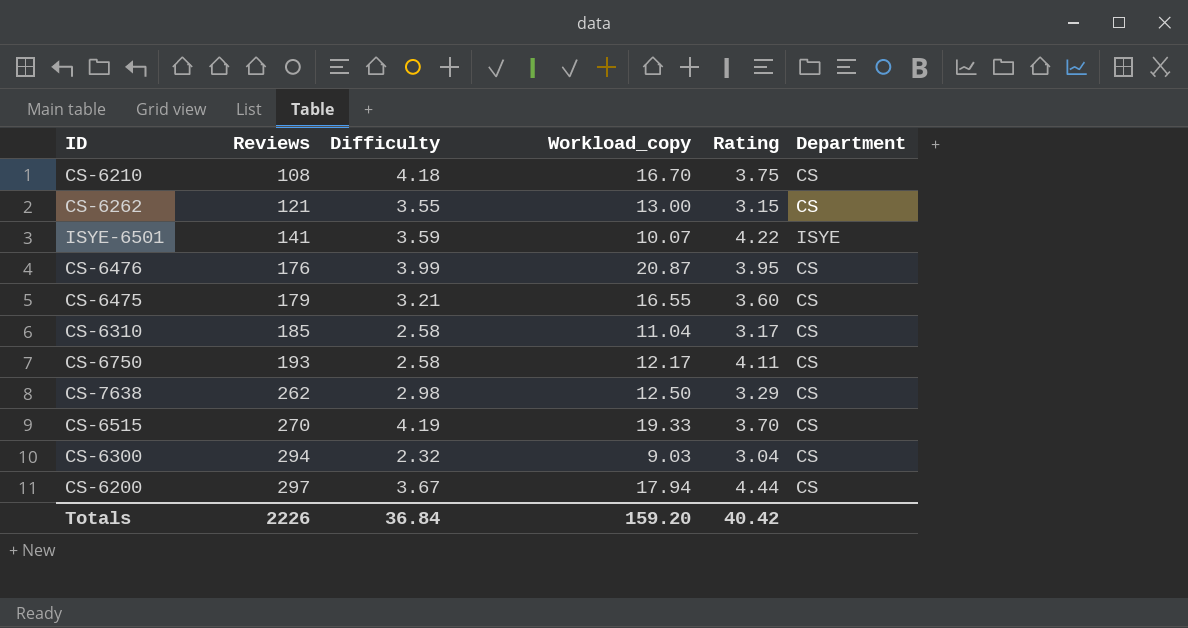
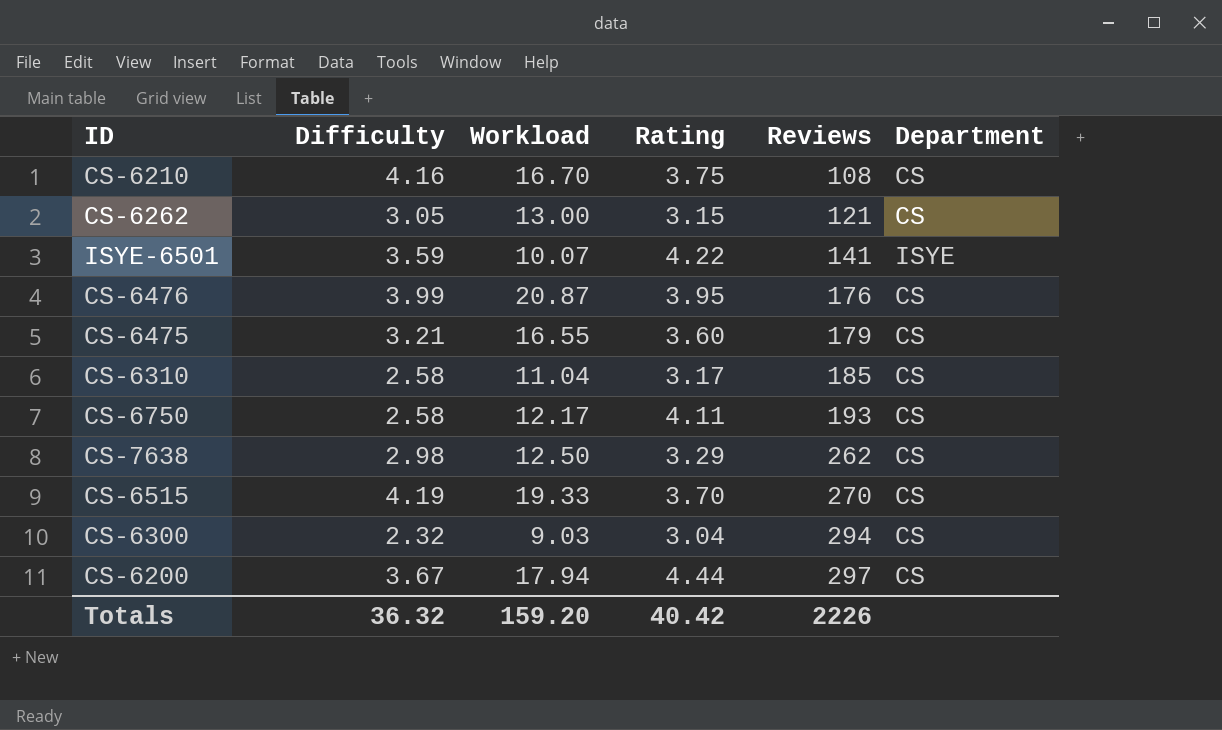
column name: Workload_copy -> Workload
column Reviews | position: 2 -> 5
CS-6210 | Difficulty: 4.18 -> 4.16
CS-6262 | Difficulty: 3.55 -> 3.05
Totals | Difficulty: 36.84 -> 36.32

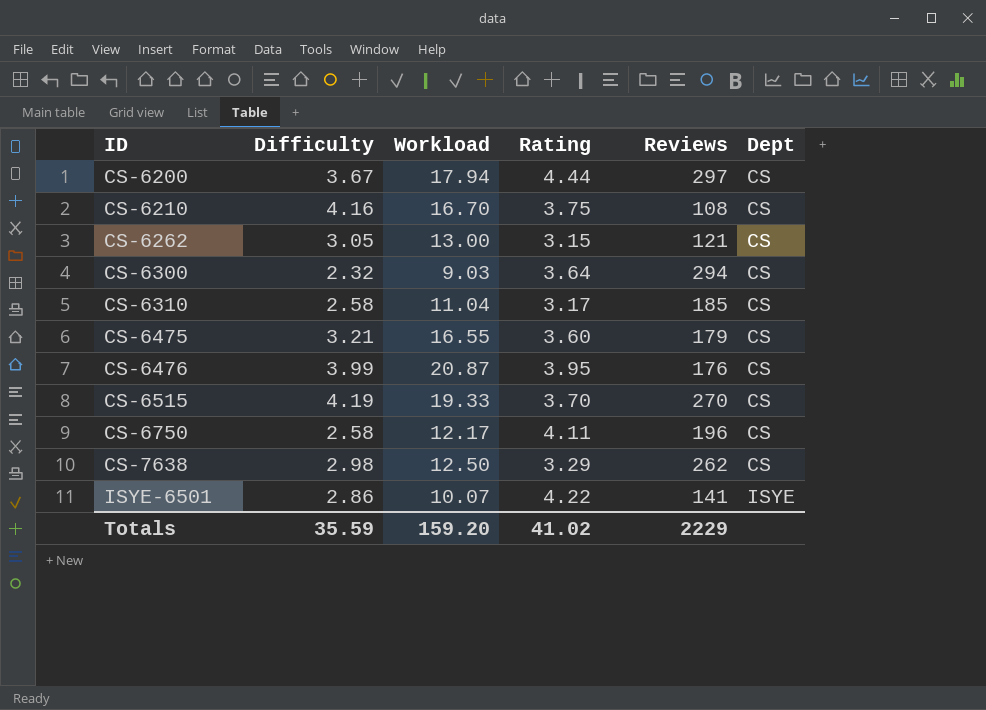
row order: Reviews ascending -> ID ascending
column name: Department -> Dept
CS-6300 | Rating: 3.04 -> 3.64
CS-6750 | Reviews: 193 -> 196
ISYE-6501 | Difficulty: 3.59 -> 2.86
Totals | Difficulty: 36.32 -> 35.59
Totals | Rating: 40.42 -> 41.02
Totals | Reviews: 2226 -> 2229

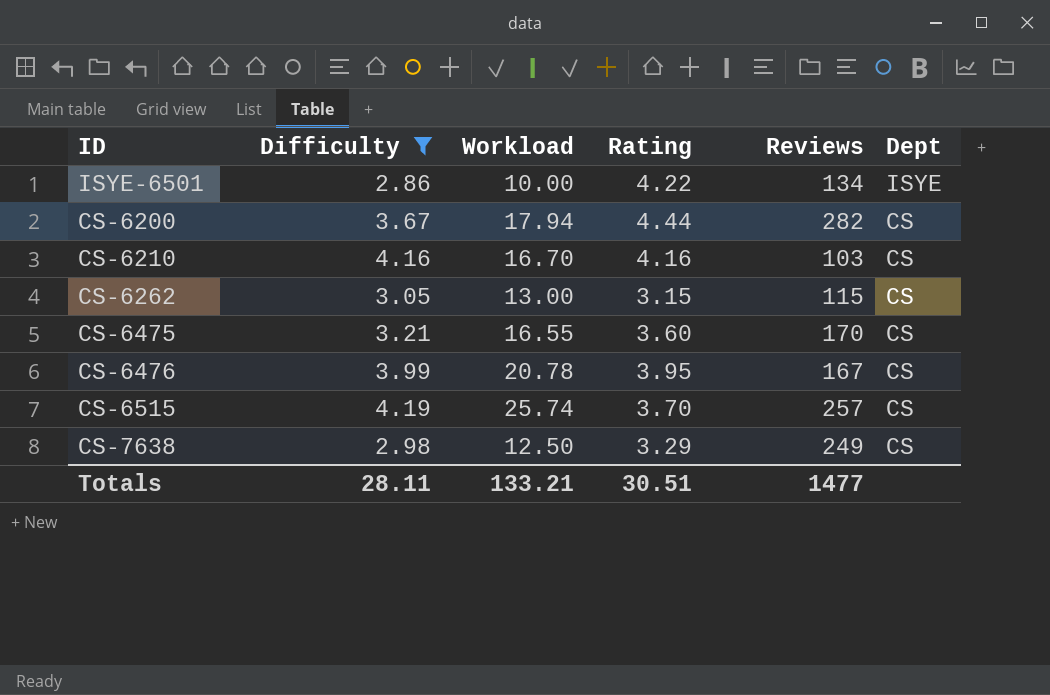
filter: none -> Difficulty >= 2.86
row order: ID ascending -> Dept descending
ISYE-6501 | Workload: 10.07 -> 10.00
ISYE-6501 | Reviews: 141 -> 134
CS-6200 | Reviews: 297 -> 282
CS-6210 | Rating: 3.75 -> 4.16
CS-6210 | Reviews: 108 -> 103
CS-6262 | Reviews: 121 -> 115
CS-6475 | Reviews: 179 -> 170
CS-6476 | Workload: 20.87 -> 20.78
CS-6476 | Reviews: 176 -> 167
CS-6515 | Workload: 19.33 -> 25.74
CS-6515 | Reviews: 270 -> 257
CS-7638 | Reviews: 262 -> 249
Totals | Difficulty: 35.59 -> 28.11
Totals | Workload: 159.20 -> 133.21
Totals | Rating: 41.02 -> 30.51
Totals | Reviews: 2229 -> 1477

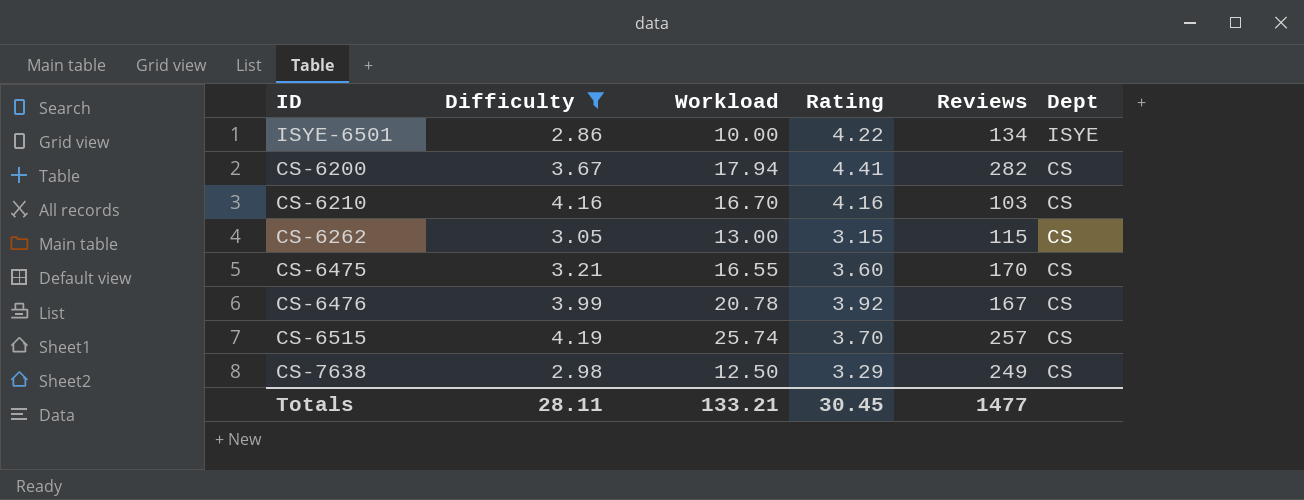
CS-6200 | Rating: 4.44 -> 4.41
CS-6476 | Rating: 3.95 -> 3.92
Totals | Rating: 30.51 -> 30.45

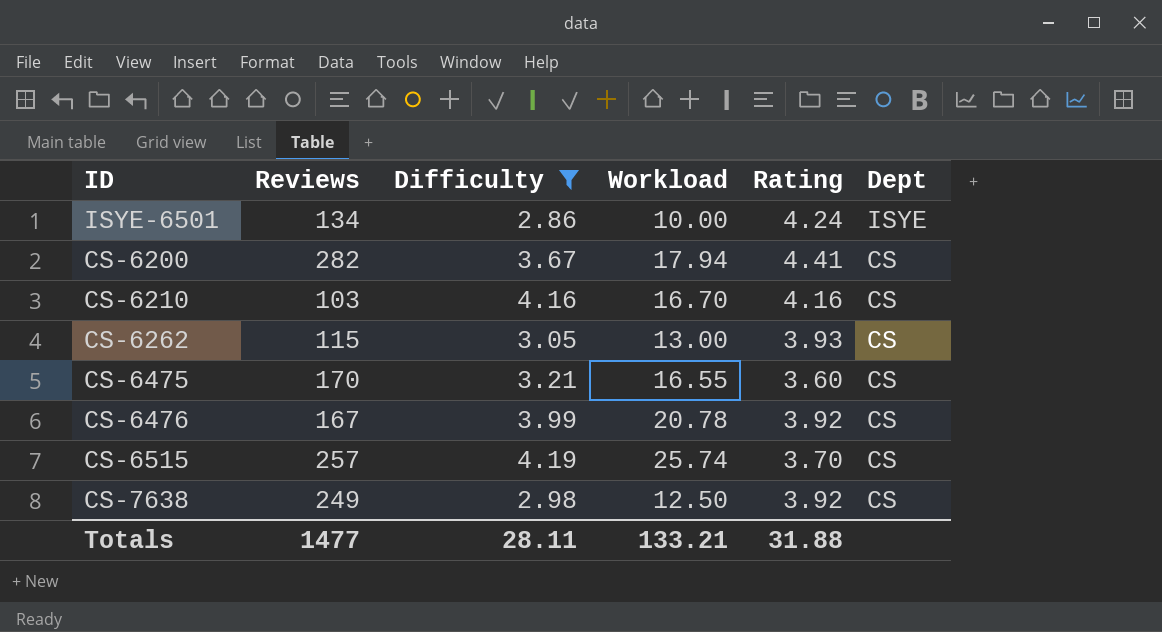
column Reviews | position: 5 -> 2
ISYE-6501 | Rating: 4.22 -> 4.24
CS-6262 | Rating: 3.15 -> 3.93
CS-7638 | Rating: 3.29 -> 3.92
Totals | Rating: 30.45 -> 31.88

